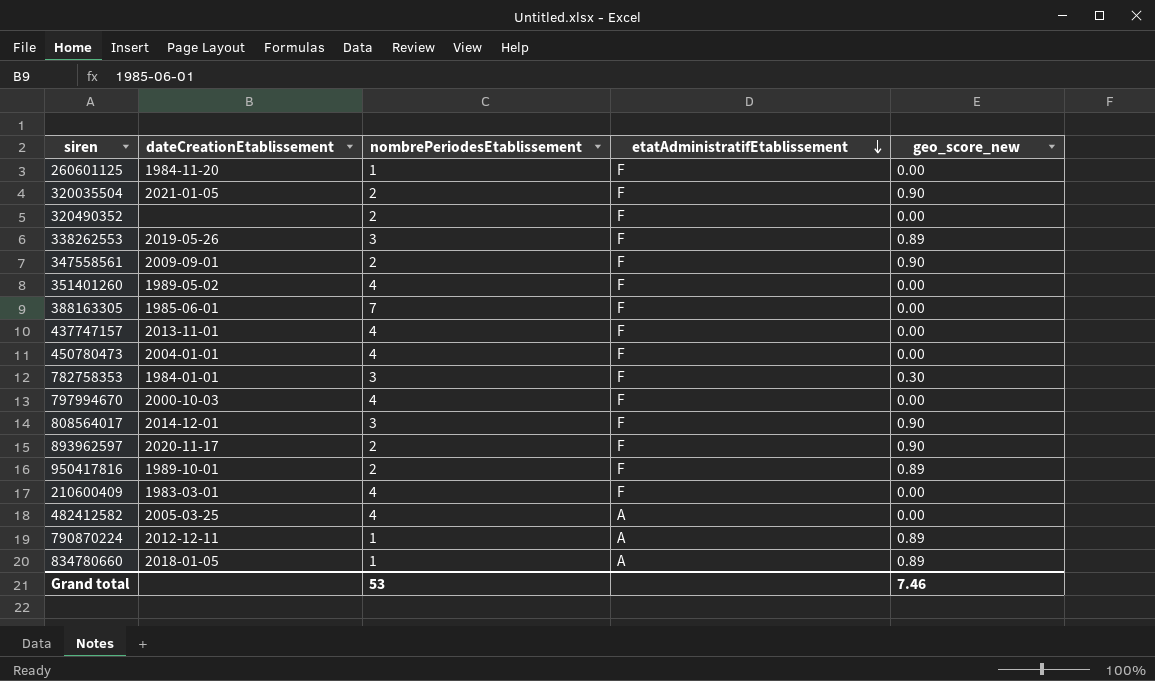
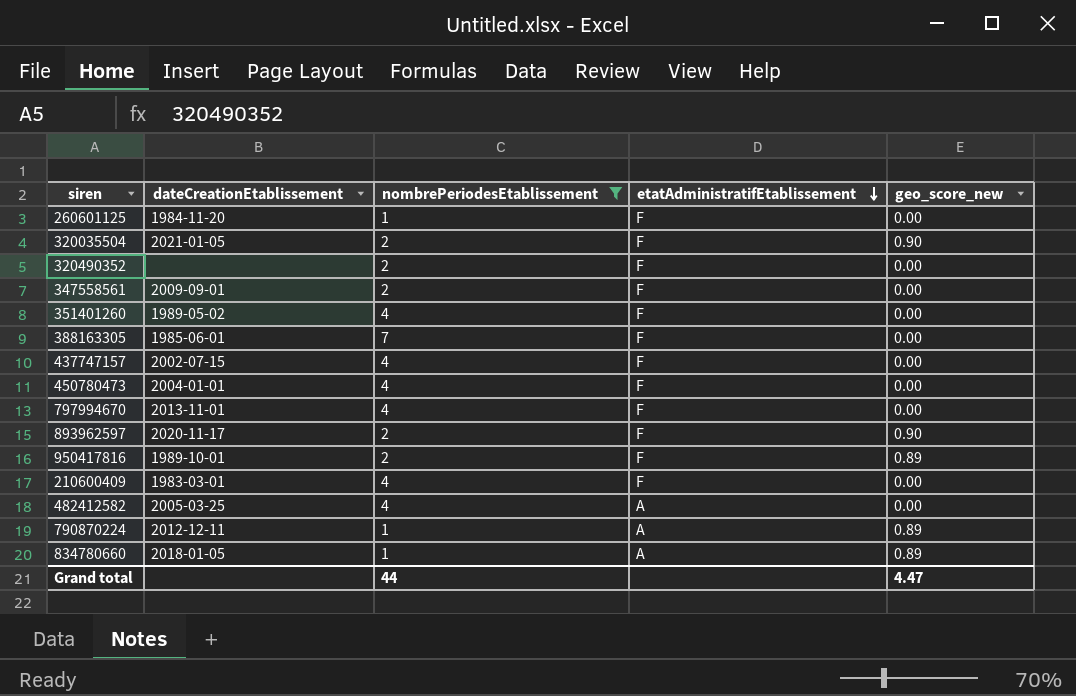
filter: none -> nombrePeriodesEtablissement != 3
347558561 | geo_score_new: 0.90 -> 0.00
437747157 | dateCreationEtablissement: 2013-11-01 -> 2002-07-15
797994670 | dateCreationEtablissement: 2000-10-03 -> 2013-11-01
Grand total | nombrePeriodesEtablissement: 53 -> 44
Grand total | geo_score_new: 7.46 -> 4.47

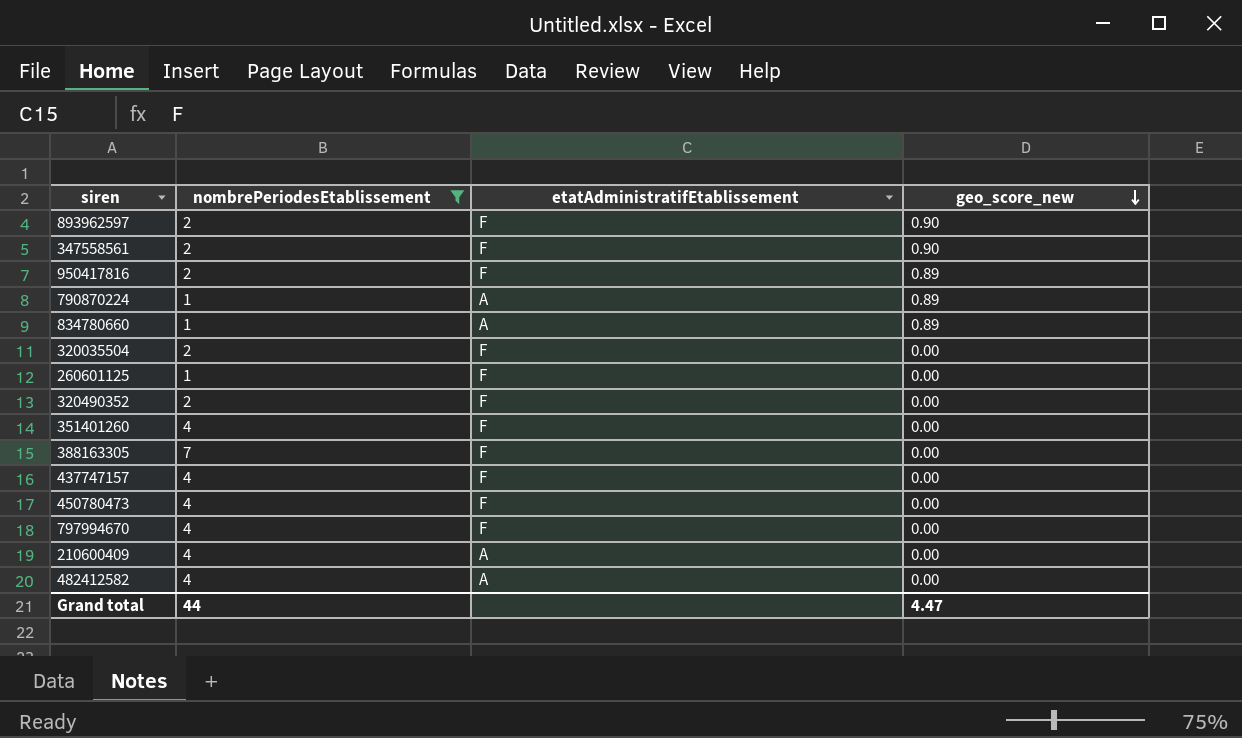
row order: etatAdministratifEtablissement descending -> geo_score_new descending
column dateCreationEtablissement | position: 2 -> none
347558561 | geo_score_new: 0.00 -> 0.90
320035504 | geo_score_new: 0.90 -> 0.00
210600409 | etatAdministratifEtablissement: F -> A

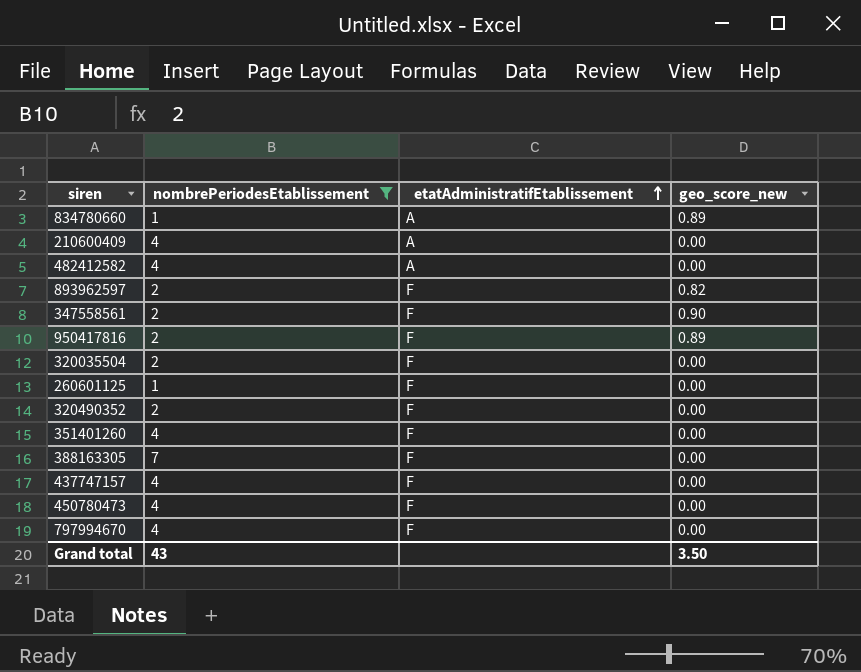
row order: geo_score_new descending -> etatAdministratifEtablissement ascending
row 790870224: 1 | A | 0.89 -> none
893962597 | geo_score_new: 0.90 -> 0.82
Grand total | nombrePeriodesEtablissement: 44 -> 43
Grand total | geo_score_new: 4.47 -> 3.50

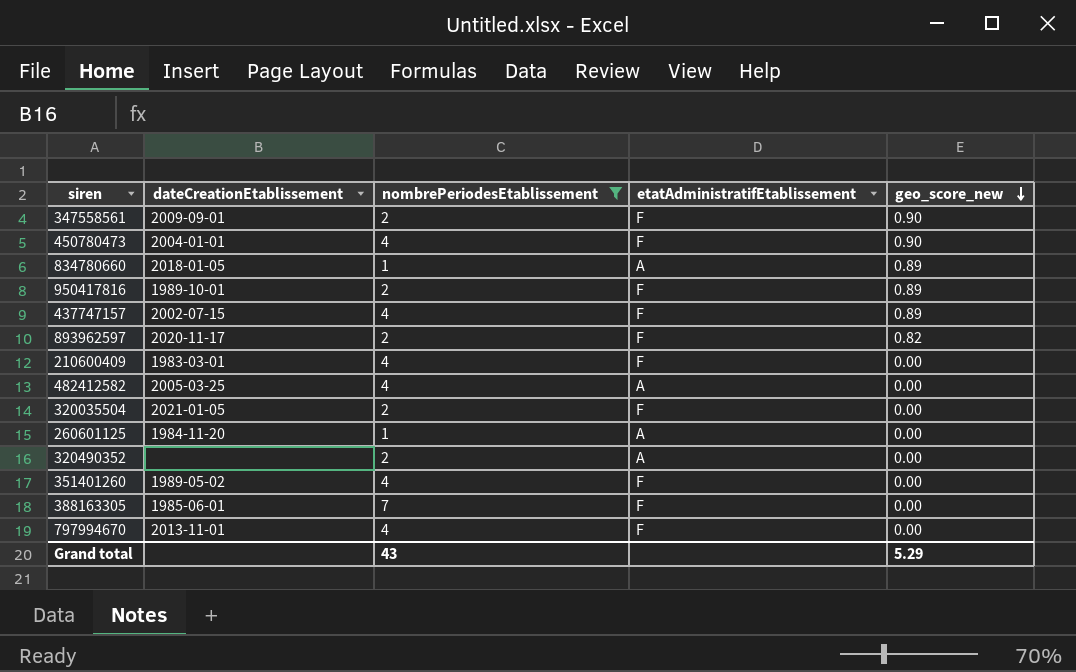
row order: etatAdministratifEtablissement ascending -> geo_score_new descending
column dateCreationEtablissement | position: none -> 2
450780473 | geo_score_new: 0.00 -> 0.90
437747157 | geo_score_new: 0.00 -> 0.89
210600409 | etatAdministratifEtablissement: A -> F
260601125 | etatAdministratifEtablissement: F -> A
320490352 | etatAdministratifEtablissement: F -> A
Grand total | geo_score_new: 3.50 -> 5.29

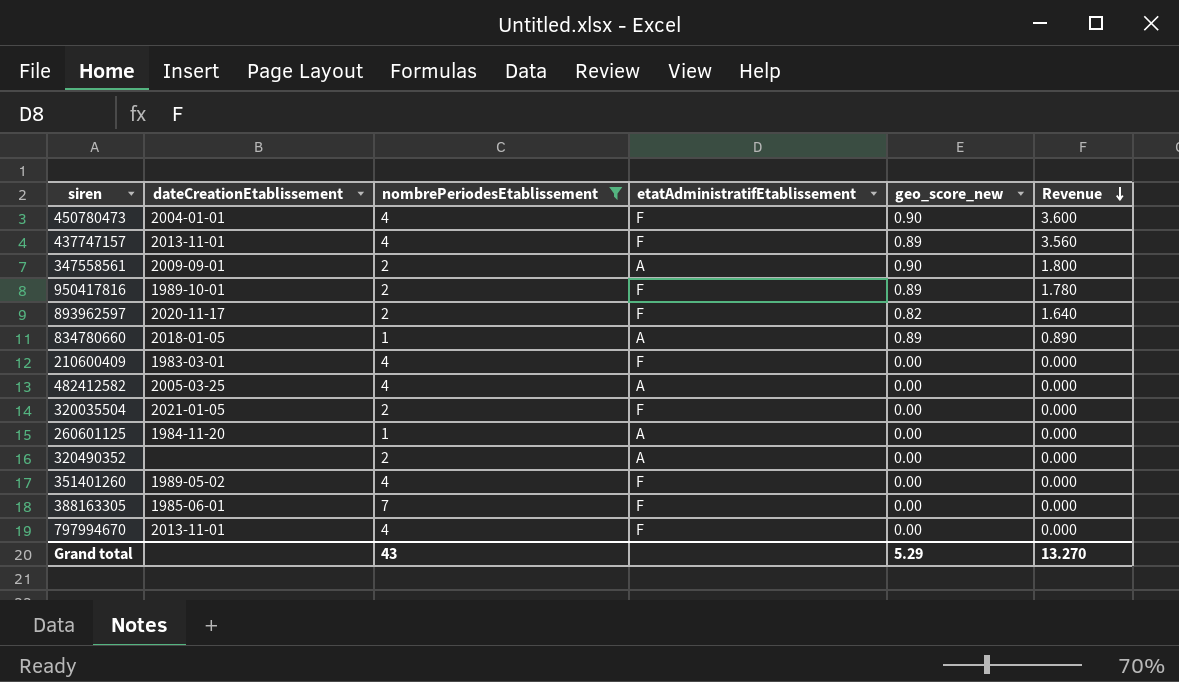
row order: geo_score_new descending -> Revenue descending
column Revenue | formula: none -> [nombrePeriodesEtablissement] * [geo_score_new]
437747157 | dateCreationEtablissement: 2002-07-15 -> 2013-11-01
347558561 | etatAdministratifEtablissement: F -> A

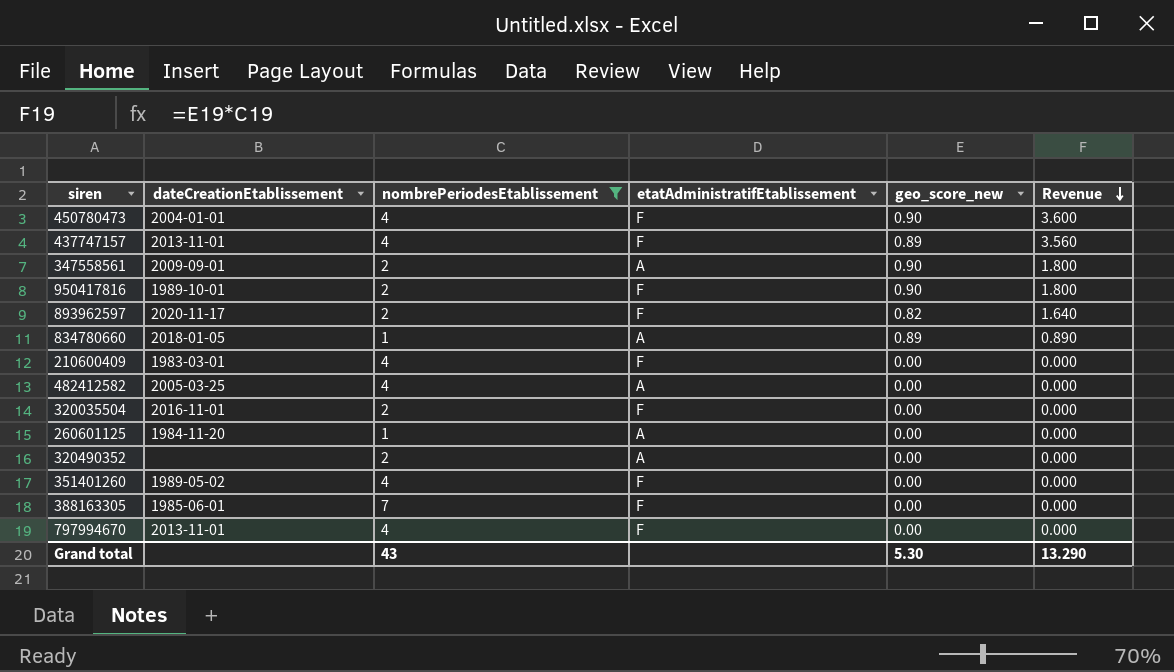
950417816 | geo_score_new: 0.89 -> 0.90
950417816 | Revenue: 1.780 -> 1.800
320035504 | dateCreationEtablissement: 2021-01-05 -> 2016-11-01
Grand total | geo_score_new: 5.29 -> 5.30
Grand total | Revenue: 13.270 -> 13.290

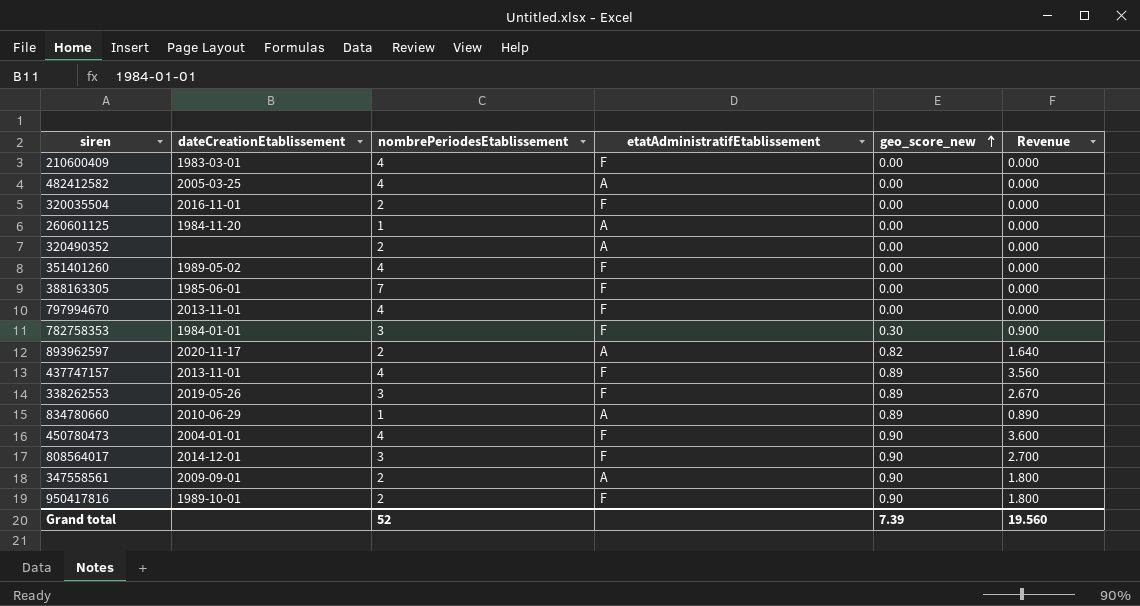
filter: nombrePeriodesEtablissement != 3 -> none
row order: Revenue descending -> geo_score_new ascending
893962597 | etatAdministratifEtablissement: F -> A
834780660 | dateCreationEtablissement: 2018-01-05 -> 2010-06-29
Grand total | nombrePeriodesEtablissement: 43 -> 52
Grand total | geo_score_new: 5.30 -> 7.39
Grand total | Revenue: 13.290 -> 19.560

